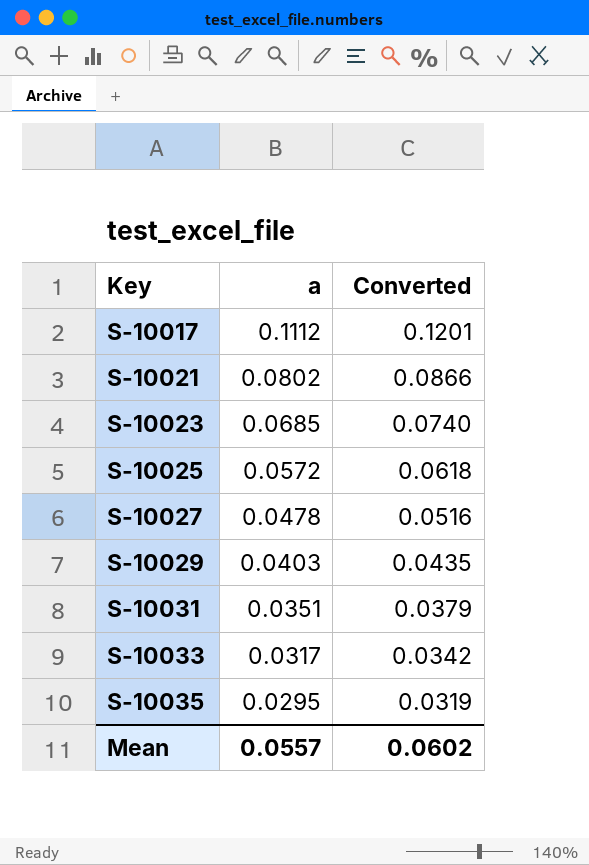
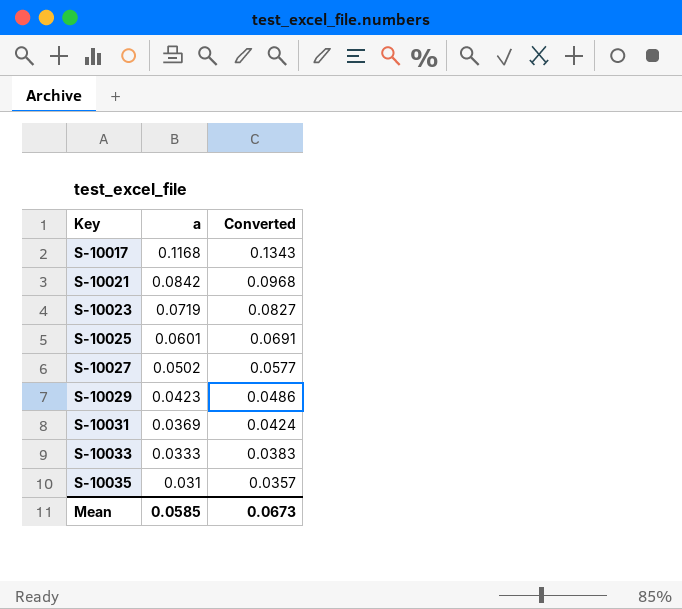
column Converted | formula: [a] * 1.08 -> [a] * 1.15
S-10017 | a: 0.1112 -> 0.1168
S-10021 | a: 0.0802 -> 0.0842
S-10023 | a: 0.0685 -> 0.0719
S-10025 | a: 0.0572 -> 0.0601
S-10027 | a: 0.0478 -> 0.0502
S-10029 | a: 0.0403 -> 0.0423
S-10031 | a: 0.0351 -> 0.0369
S-10033 | a: 0.0317 -> 0.0333
S-10035 | a: 0.0295 -> 0.031
Mean | a: 0.0557 -> 0.0585
Mean | Converted: 0.0602 -> 0.0673

